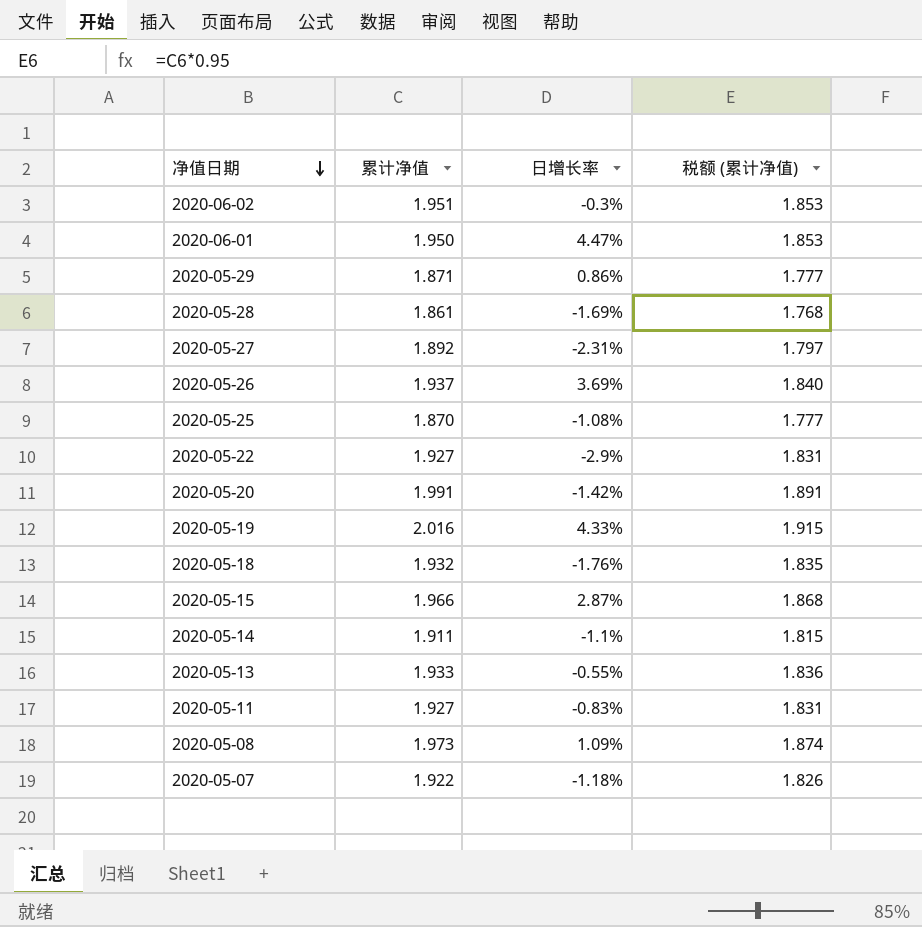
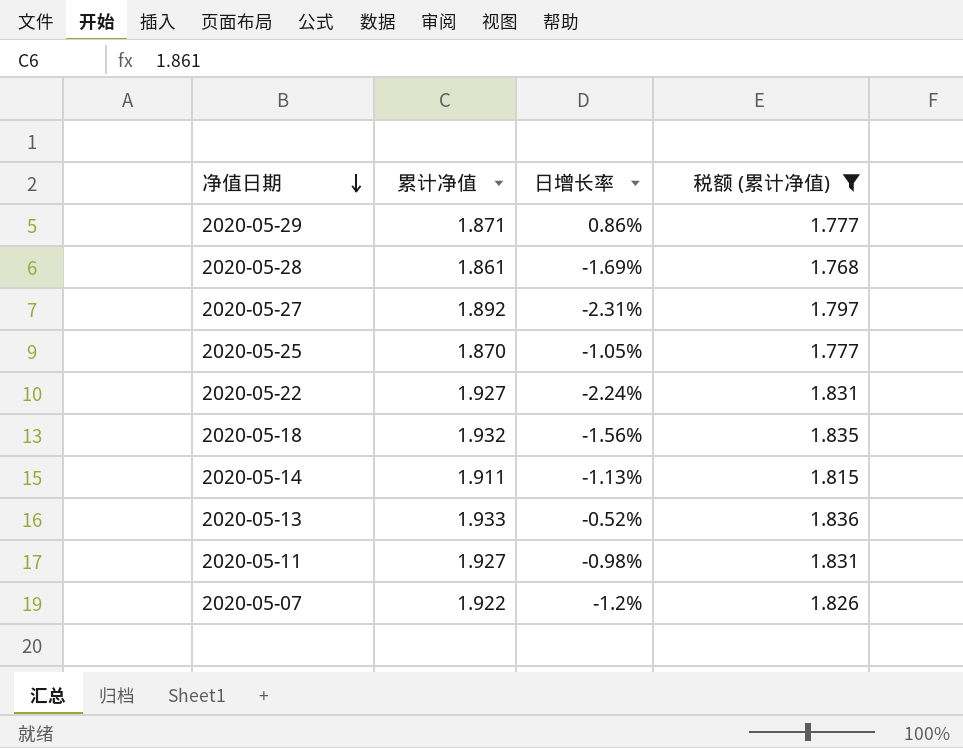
filter: none -> 税额 (累计净值) <= 1.836
2020-05-25 | 日增长率: -1.08% -> -1.05%
2020-05-22 | 日增长率: -2.9% -> -2.24%
2020-05-18 | 日增长率: -1.76% -> -1.56%
2020-05-14 | 日增长率: -1.1% -> -1.13%
2020-05-13 | 日增长率: -0.55% -> -0.52%
2020-05-11 | 日增长率: -0.83% -> -0.98%
2020-05-07 | 日增长率: -1.18% -> -1.2%

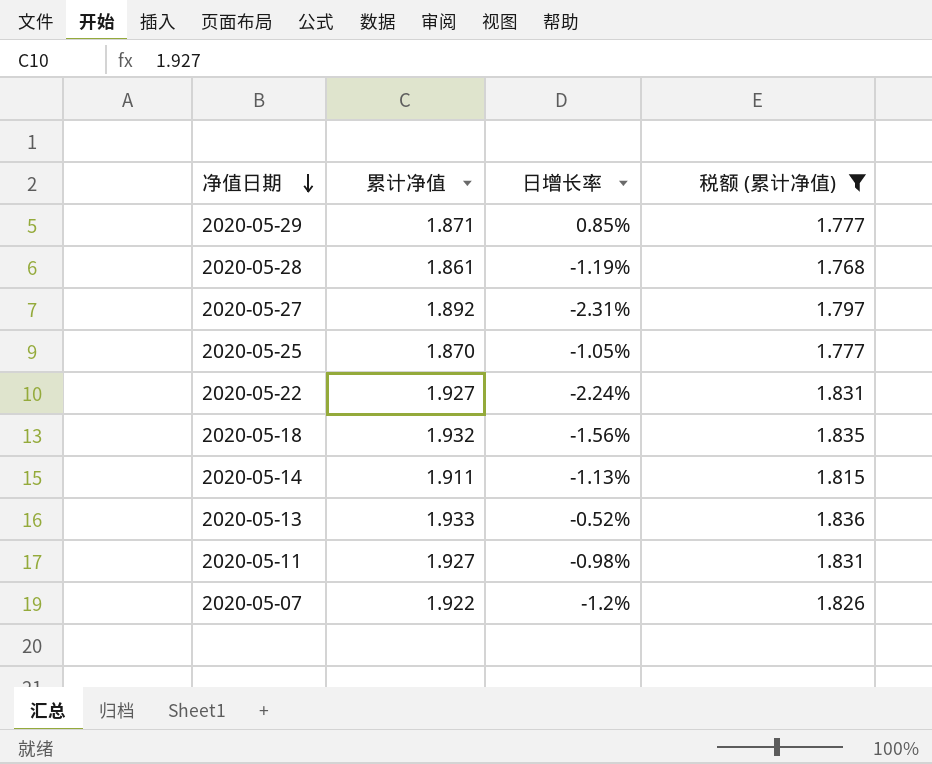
2020-05-29 | 日增长率: 0.86% -> 0.85%
2020-05-28 | 日增长率: -1.69% -> -1.19%

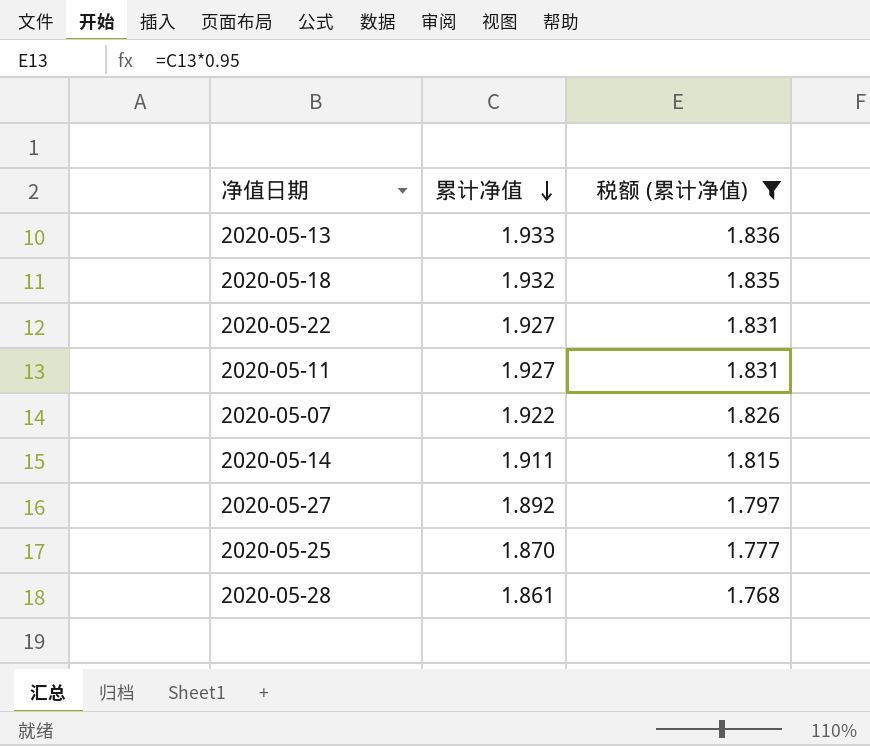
row order: 净值日期 descending -> 累计净值 descending
column 日增长率 | position: 3 -> none
row 2020-05-29: 1.871 | 0.85% | 1.777 -> none

